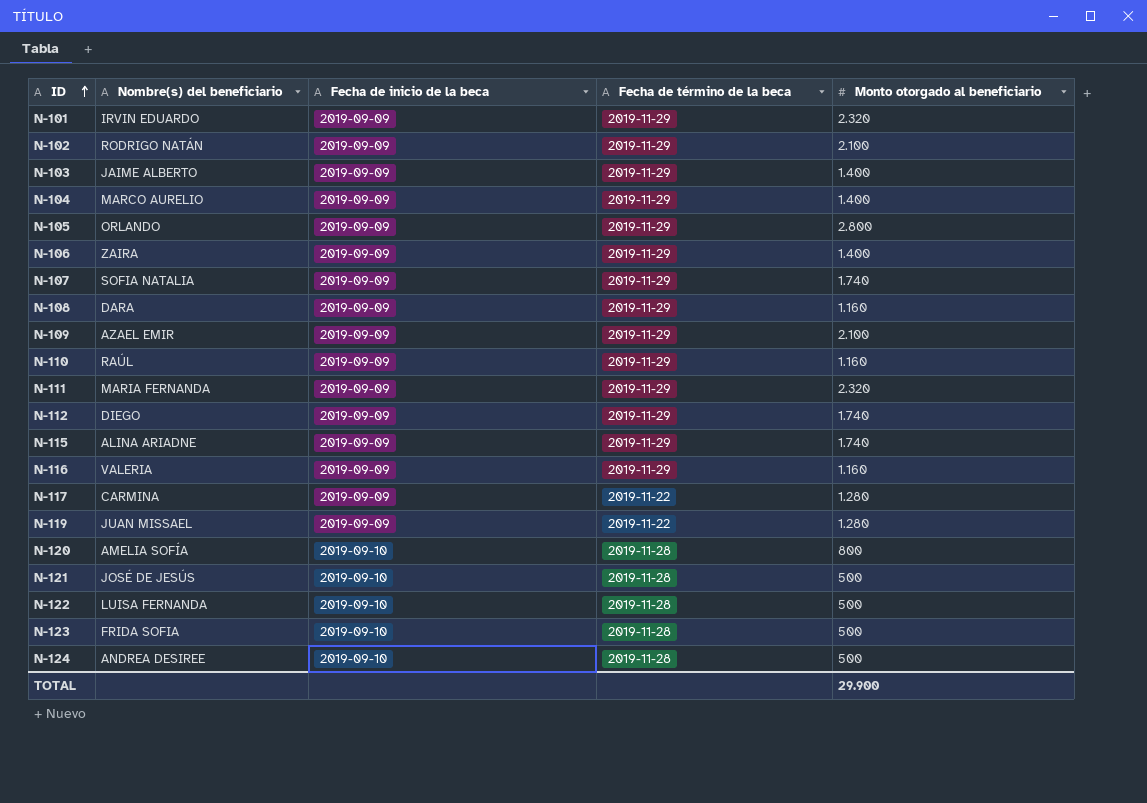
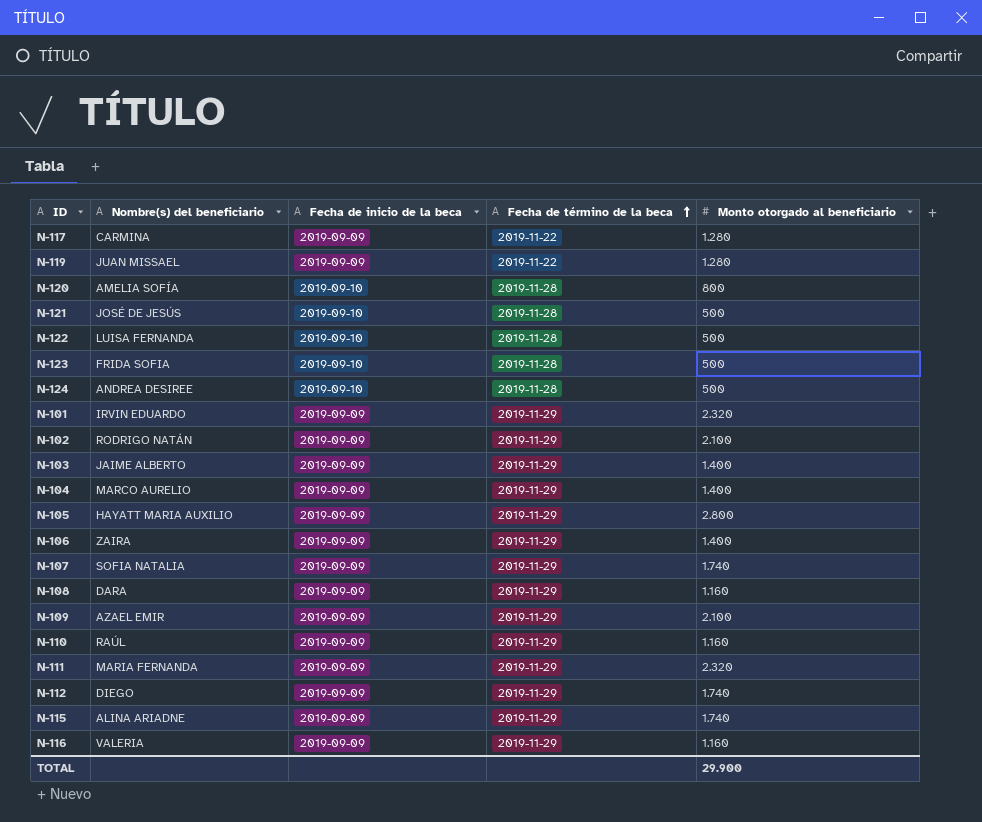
row order: ID ascending -> Fecha de término de la beca ascending
N-105 | Nombre(s) del beneficiario: ORLANDO -> HAYATT MARIA AUXILIO

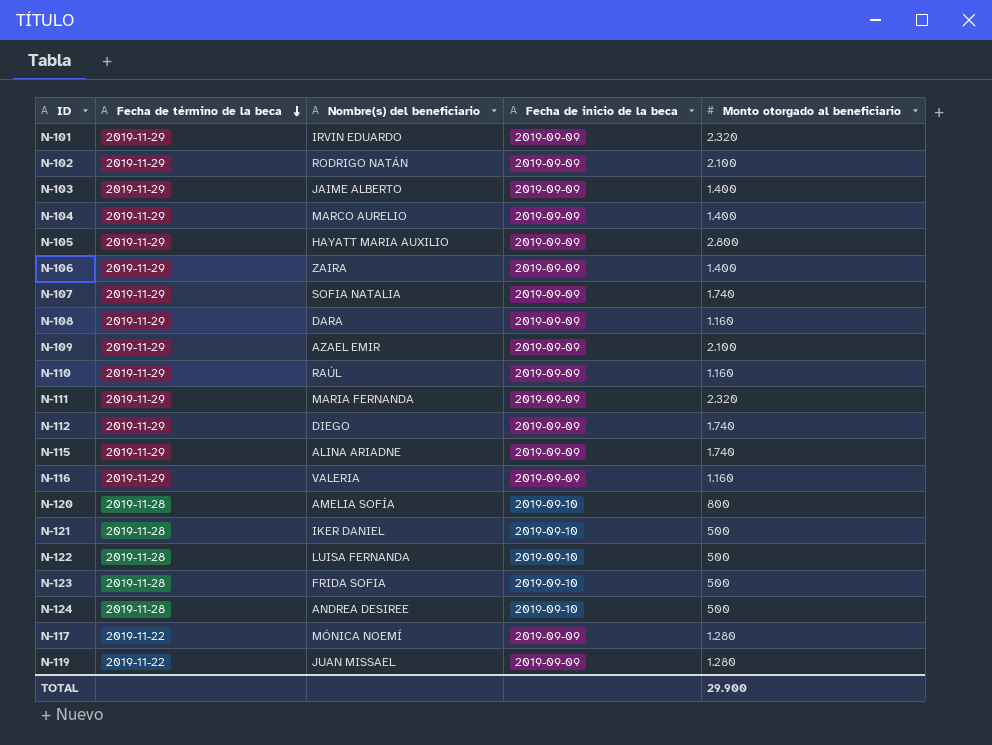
row order: Fecha de término de la beca ascending -> Fecha de término de la beca descending
column Fecha de término de la beca | position: 4 -> 2
N-121 | Nombre(s) del beneficiario: JOSÉ DE JESÚS -> IKER DANIEL
N-117 | Nombre(s) del beneficiario: CARMINA -> MÓNICA NOEMÍ

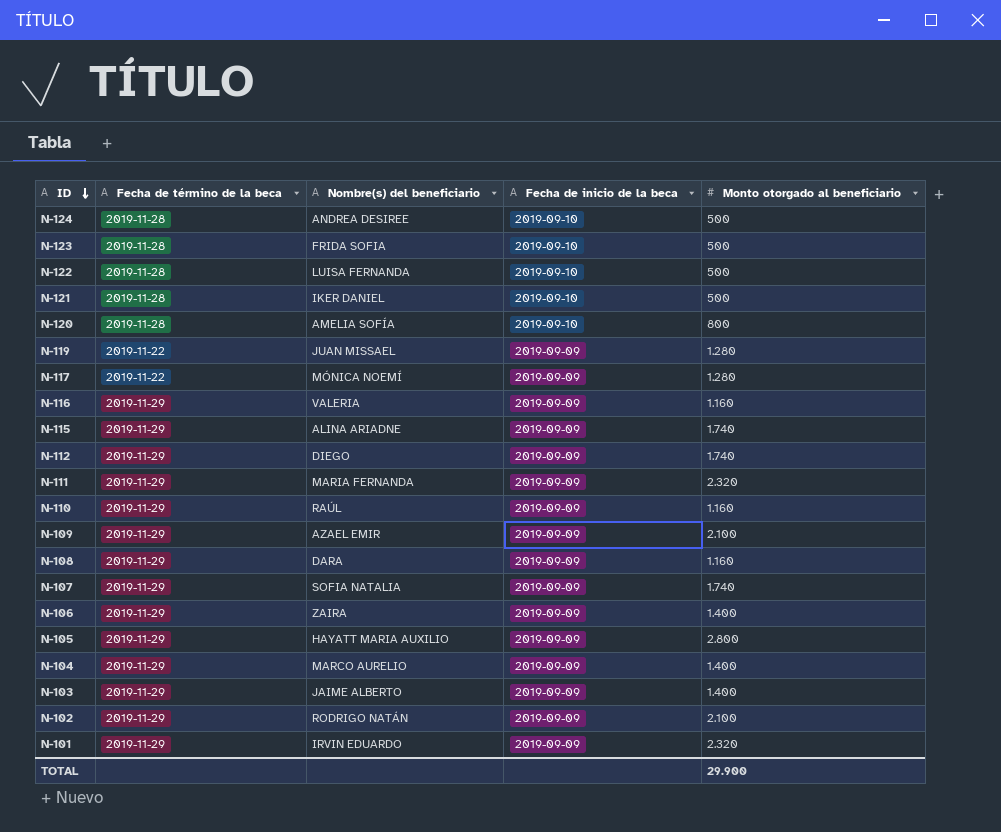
row order: Fecha de término de la beca descending -> ID descending

